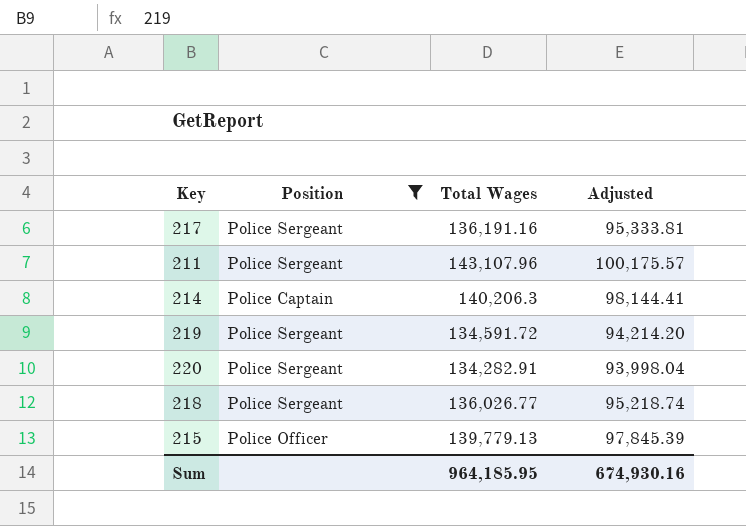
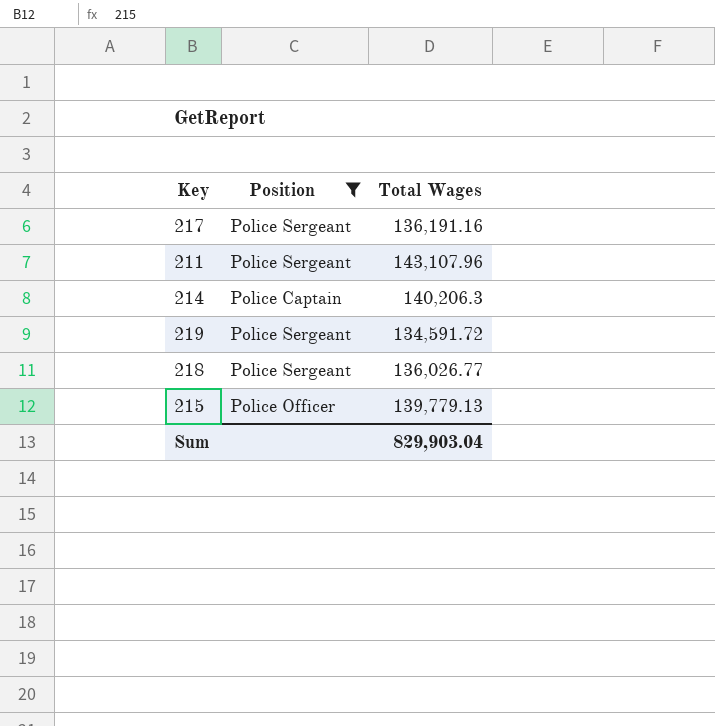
column Adjusted | formula: [Total Wages] * 0.7 -> none
row 220: Police Sergeant | 134,282.91 | 93,998.04 -> none
Sum | Total Wages: 964,185.95 -> 829,903.04

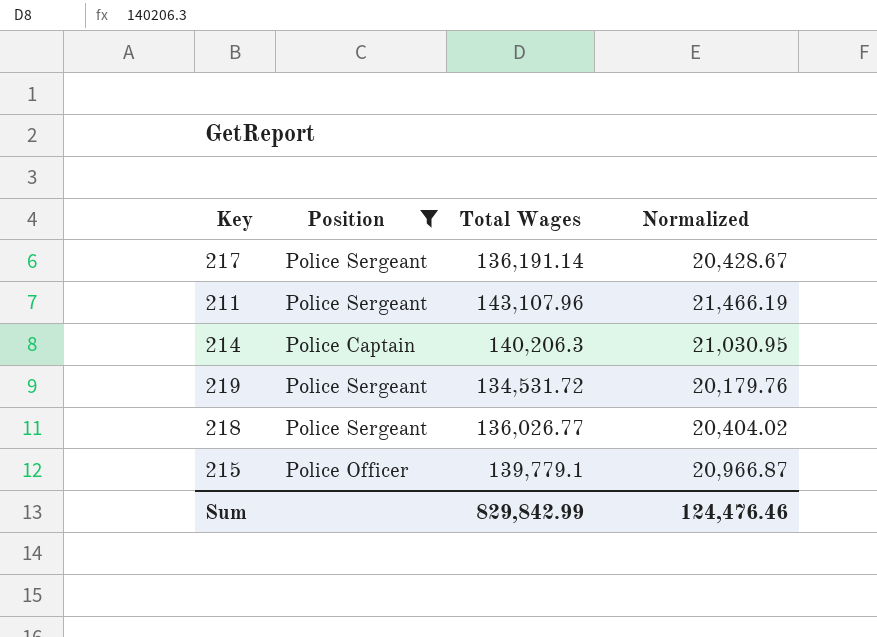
column Normalized | formula: none -> [Total Wages] * 0.15
217 | Total Wages: 136,191.16 -> 136,191.14
219 | Total Wages: 134,591.72 -> 134,531.72
215 | Total Wages: 139,779.13 -> 139,779.1
Sum | Total Wages: 829,903.04 -> 829,842.99

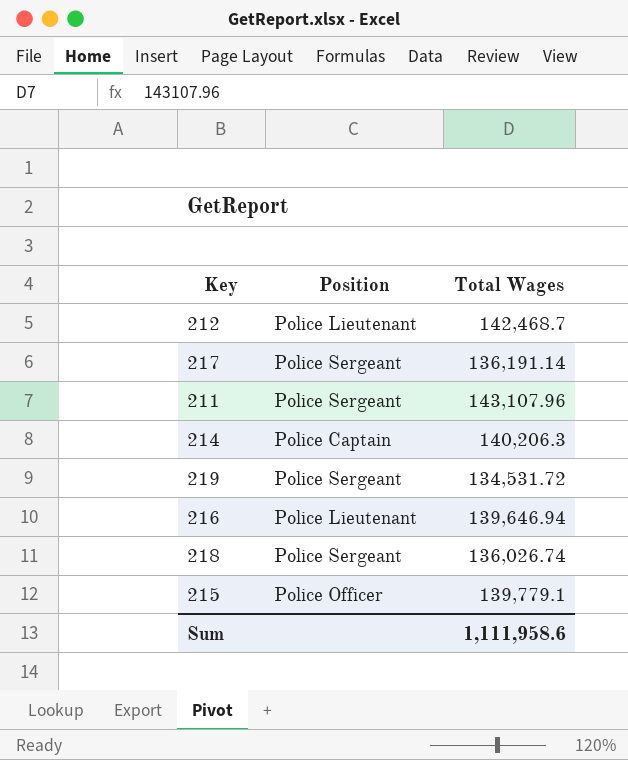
filter: Position != Police Lieutenant -> none
column Normalized | formula: [Total Wages] * 0.15 -> none
218 | Total Wages: 136,026.77 -> 136,026.74
Sum | Total Wages: 829,842.99 -> 1,111,958.6

